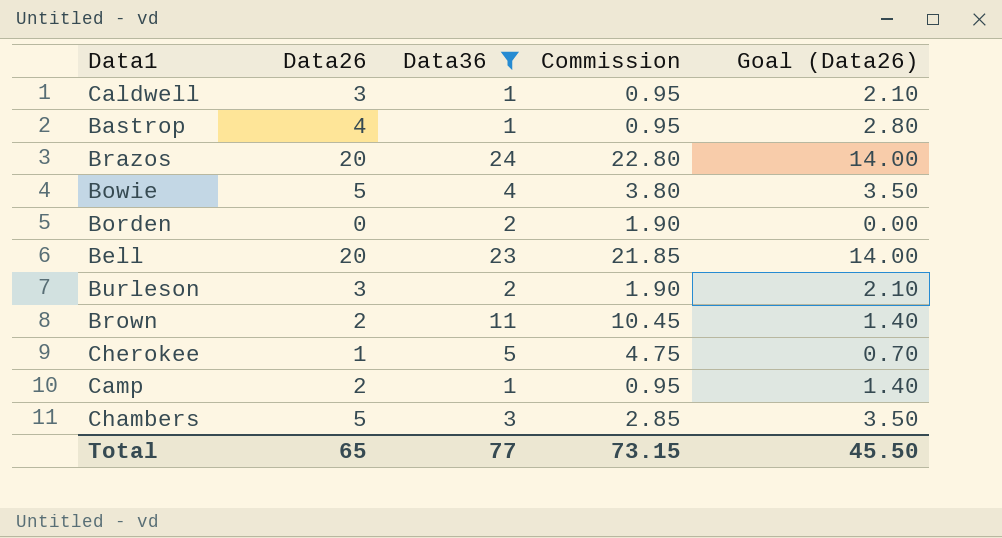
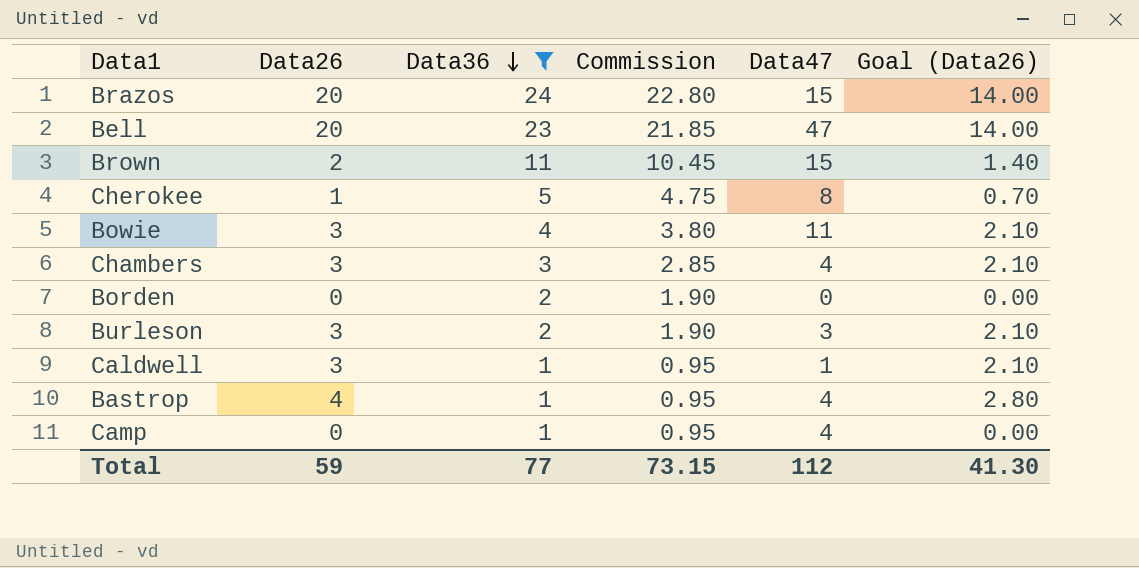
row order: none -> Data36 descending
column Data47 | position: none -> 5
Bowie | Data26: 5 -> 3
Bowie | Goal (Data26): 3.50 -> 2.10
Chambers | Data26: 5 -> 3
Chambers | Goal (Data26): 3.50 -> 2.10
Camp | Data26: 2 -> 0
Camp | Goal (Data26): 1.40 -> 0.00
Total | Data26: 65 -> 59
Total | Goal (Data26): 45.50 -> 41.30

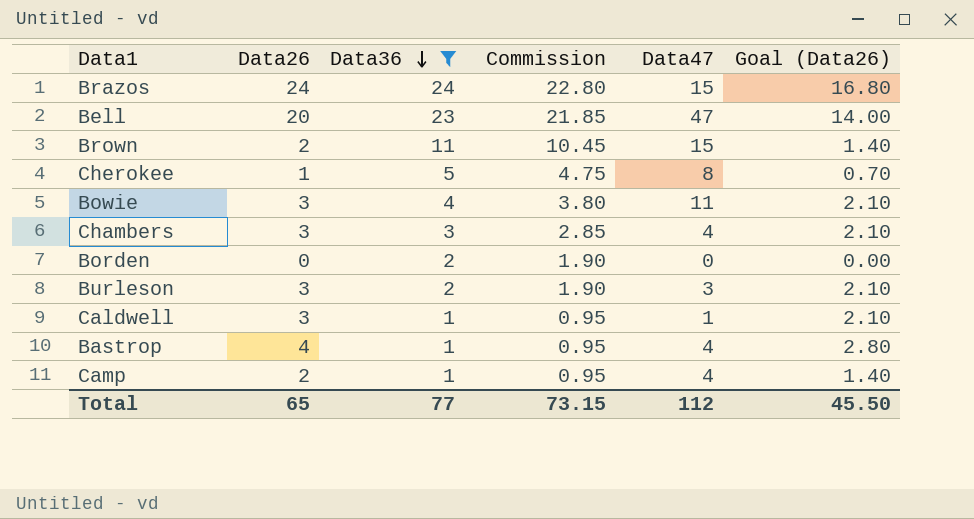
Brazos | Data26: 20 -> 24
Brazos | Goal (Data26): 14.00 -> 16.80
Camp | Data26: 0 -> 2
Camp | Goal (Data26): 0.00 -> 1.40
Total | Data26: 59 -> 65
Total | Goal (Data26): 41.30 -> 45.50

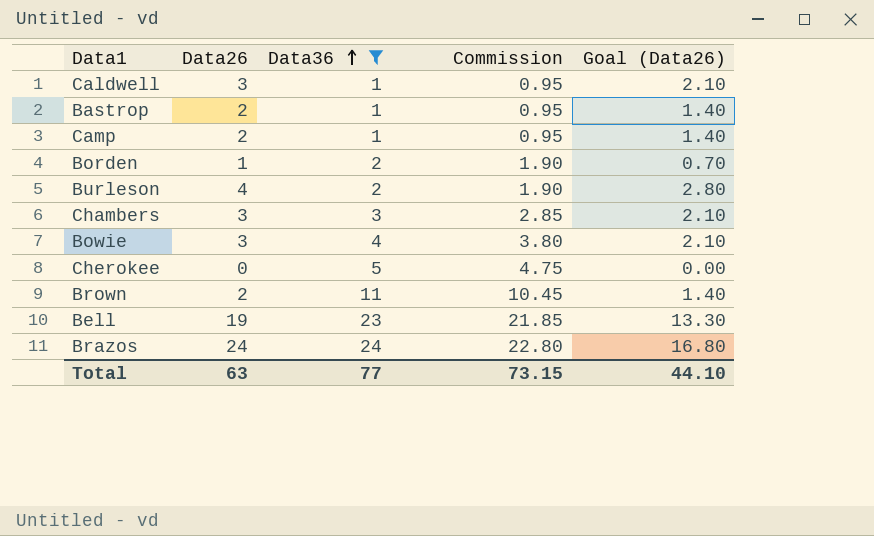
row order: Data36 descending -> Data36 ascending
column Data47 | position: 5 -> none
Bastrop | Data26: 4 -> 2
Bastrop | Goal (Data26): 2.80 -> 1.40
Borden | Data26: 0 -> 1
Borden | Goal (Data26): 0.00 -> 0.70
Burleson | Data26: 3 -> 4
Burleson | Goal (Data26): 2.10 -> 2.80
Cherokee | Data26: 1 -> 0
Cherokee | Goal (Data26): 0.70 -> 0.00
Bell | Data26: 20 -> 19
Bell | Goal (Data26): 14.00 -> 13.30
Total | Data26: 65 -> 63
Total | Goal (Data26): 45.50 -> 44.10

